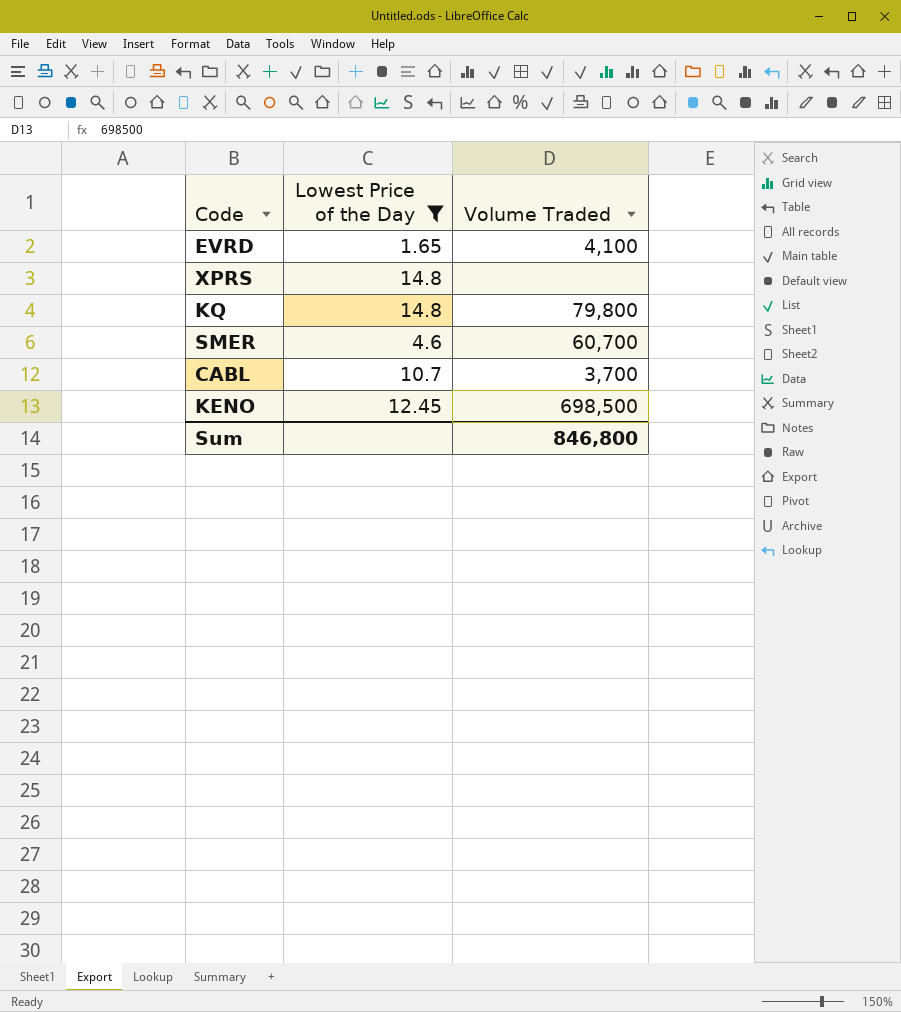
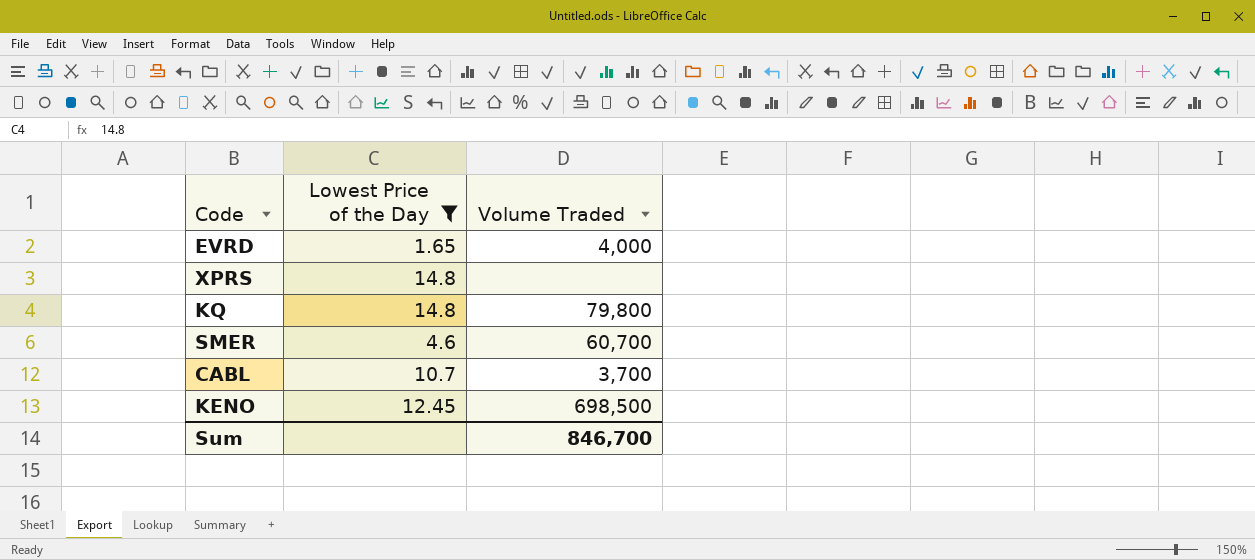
EVRD | Volume Traded: 4,100 -> 4,000
Sum | Volume Traded: 846,800 -> 846,700

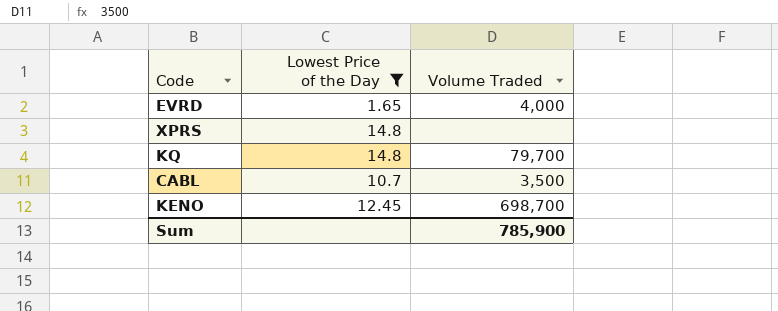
row SMER: 4.6 | 60,700 -> none
KQ | Volume Traded: 79,800 -> 79,700
CABL | Volume Traded: 3,700 -> 3,500
KENO | Volume Traded: 698,500 -> 698,700
Sum | Volume Traded: 846,700 -> 785,900

